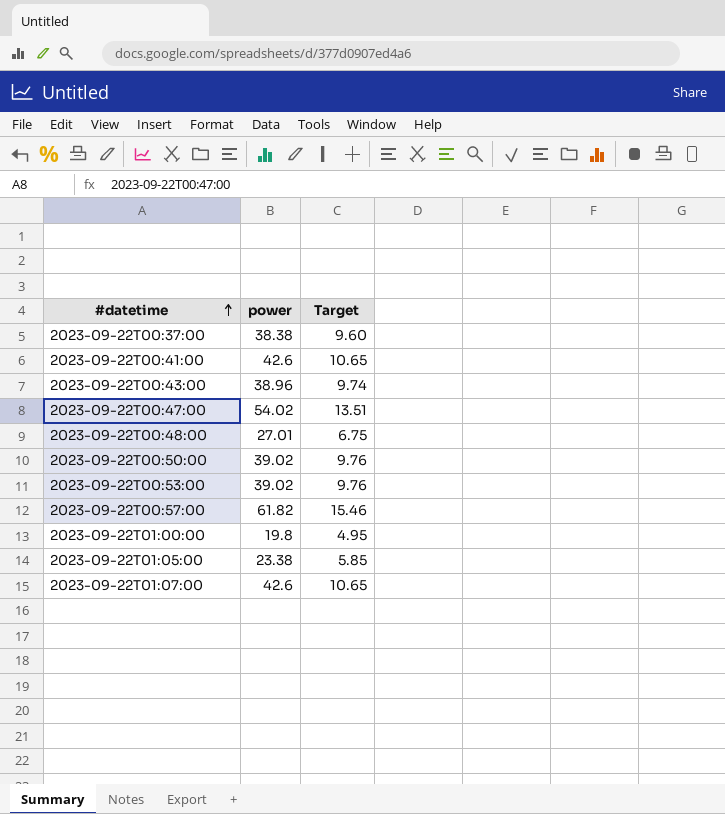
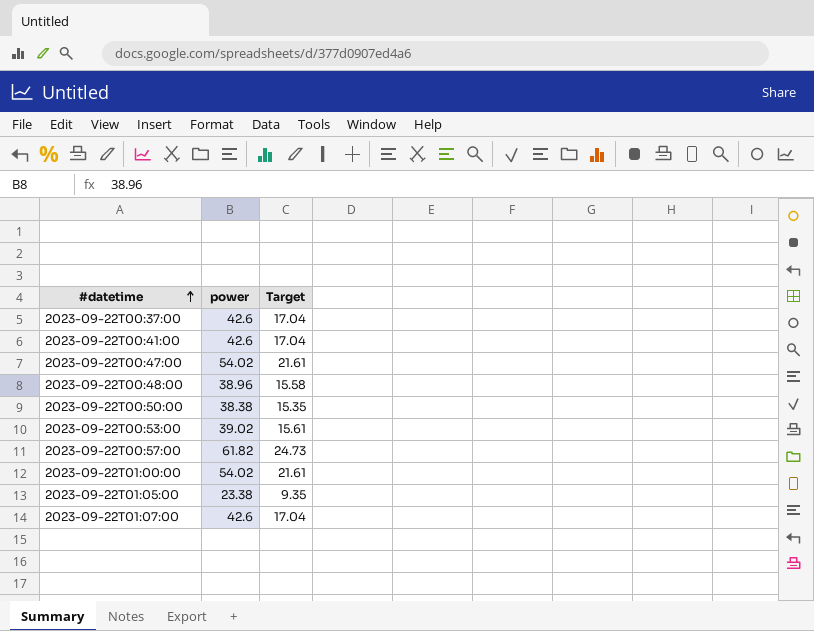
column Target | formula: [power] * 0.25 -> [power] * 0.4
row 2023-09-22T00:43:00: 38.96 | 9.74 -> none
2023-09-22T00:37:00 | power: 38.38 -> 42.6
2023-09-22T00:48:00 | power: 27.01 -> 38.96
2023-09-22T00:50:00 | power: 39.02 -> 38.38
2023-09-22T01:00:00 | power: 19.8 -> 54.02

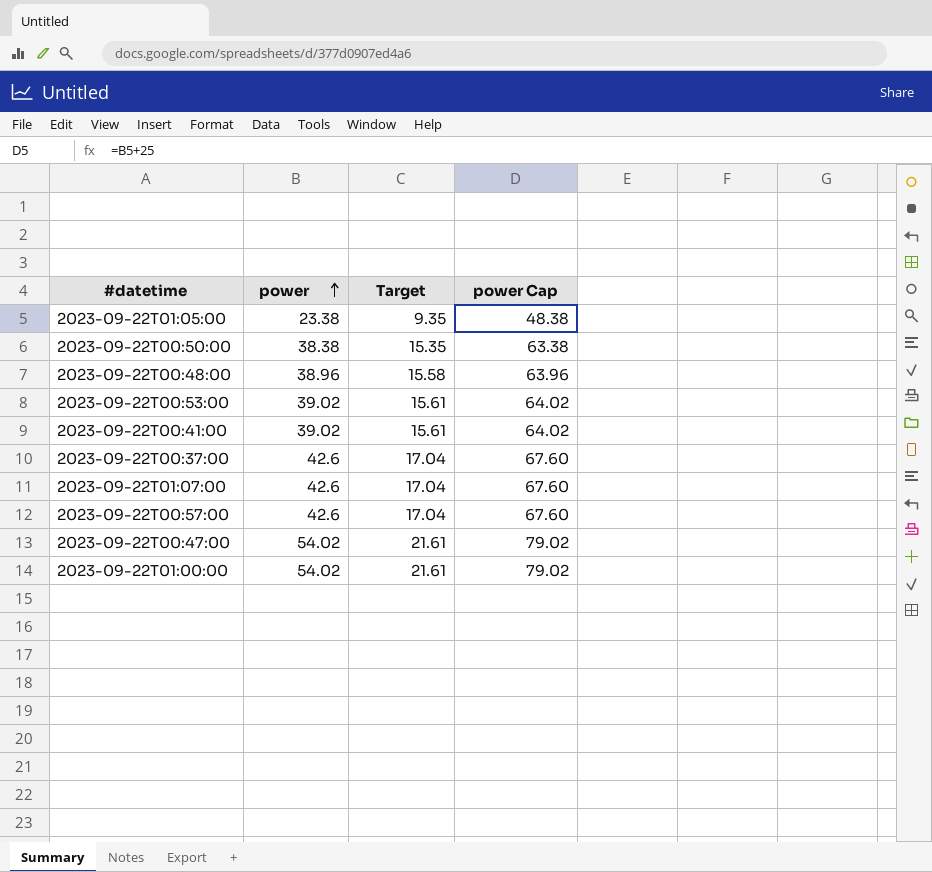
row order: #datetime ascending -> power ascending
column power Cap | formula: none -> [power] + 25
2023-09-22T00:41:00 | power: 42.6 -> 39.02
2023-09-22T00:41:00 | Target: 17.04 -> 15.61
2023-09-22T00:57:00 | power: 61.82 -> 42.6
2023-09-22T00:57:00 | Target: 24.73 -> 17.04

